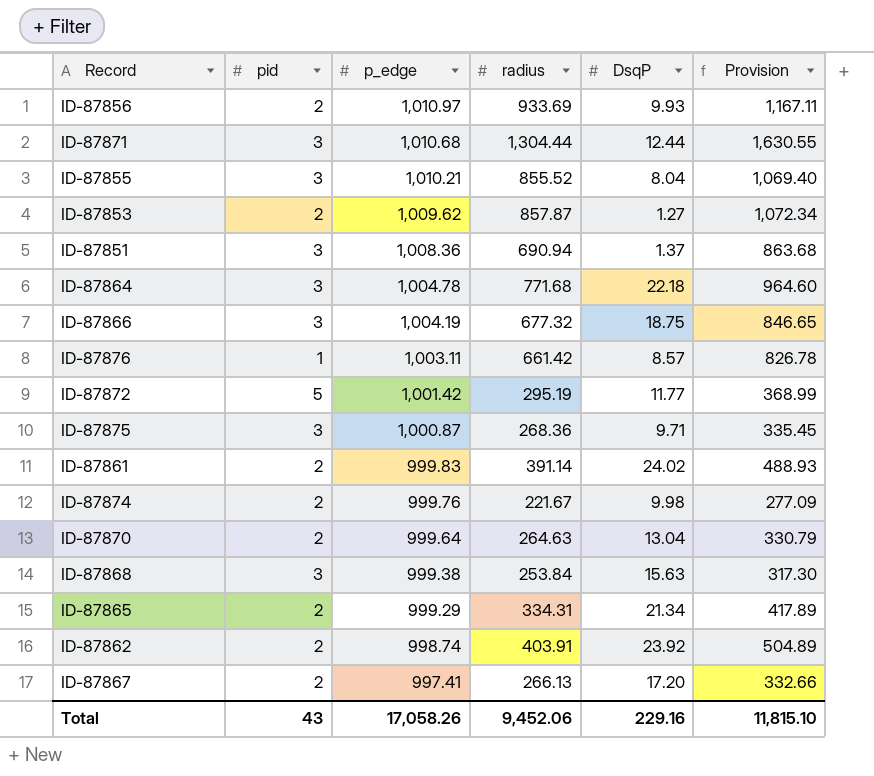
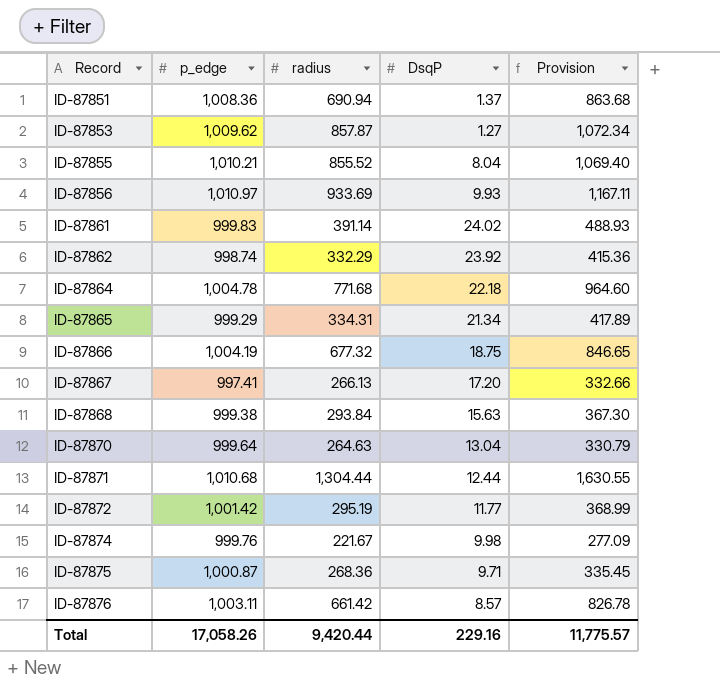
row order: p_edge descending -> Record ascending
column pid | position: 2 -> none
ID-87862 | radius: 403.91 -> 332.29
ID-87862 | Provision: 504.89 -> 415.36
ID-87868 | radius: 253.84 -> 293.84
ID-87868 | Provision: 317.30 -> 367.30
Total | radius: 9,452.06 -> 9,420.44
Total | Provision: 11,815.10 -> 11,775.57

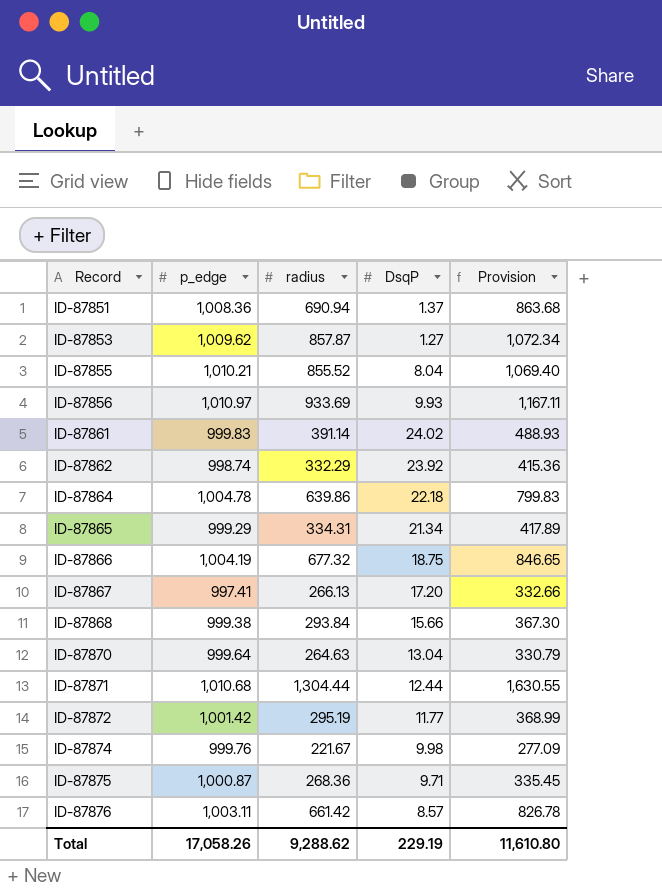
ID-87864 | radius: 771.68 -> 639.86
ID-87864 | Provision: 964.60 -> 799.83
ID-87868 | DsqP: 15.63 -> 15.66
Total | radius: 9,420.44 -> 9,288.62
Total | DsqP: 229.16 -> 229.19
Total | Provision: 11,775.57 -> 11,610.80

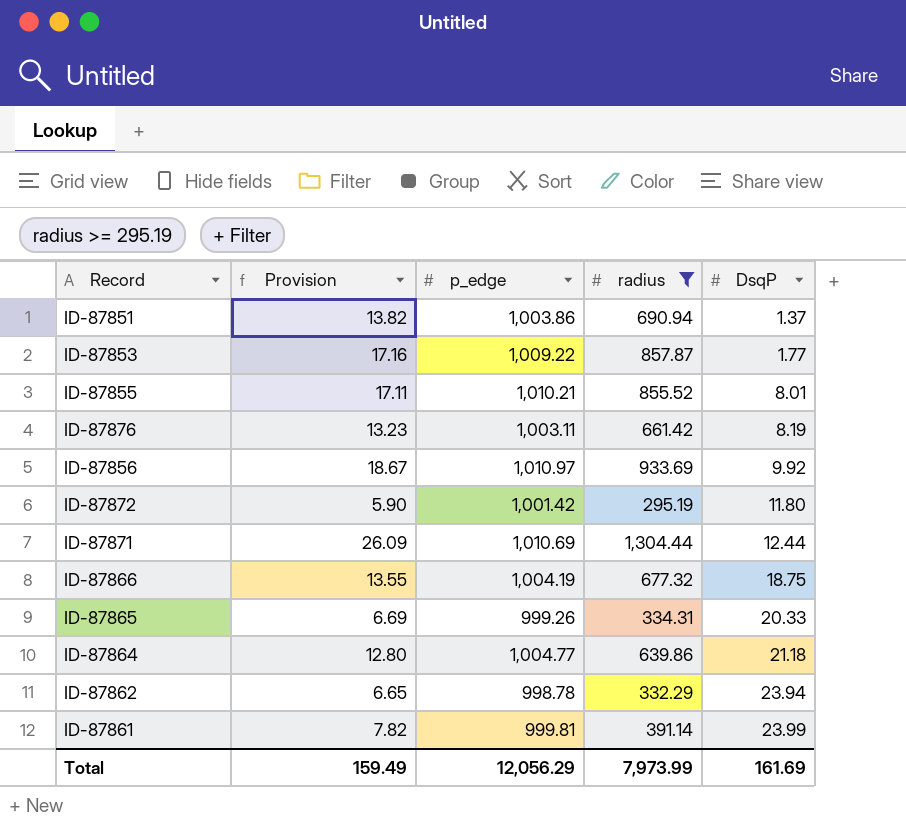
filter: none -> radius >= 295.19
row order: Record ascending -> DsqP ascending
column Provision | formula: [radius] * 1.25 -> [radius] * 0.02
column Provision | position: 5 -> 2
ID-87851 | p_edge: 1,008.36 -> 1,003.86
ID-87853 | p_edge: 1,009.62 -> 1,009.22
ID-87853 | DsqP: 1.27 -> 1.77
ID-87855 | DsqP: 8.04 -> 8.01
ID-87876 | DsqP: 8.57 -> 8.19
ID-87856 | DsqP: 9.93 -> 9.92
ID-87872 | DsqP: 11.77 -> 11.80
ID-87871 | p_edge: 1,010.68 -> 1,010.69
ID-87865 | p_edge: 999.29 -> 999.26
ID-87865 | DsqP: 21.34 -> 20.33
ID-87864 | p_edge: 1,004.78 -> 1,004.77
ID-87864 | DsqP: 22.18 -> 21.18
ID-87862 | p_edge: 998.74 -> 998.78
ID-87862 | DsqP: 23.92 -> 23.94
ID-87861 | p_edge: 999.83 -> 999.81
ID-87861 | DsqP: 24.02 -> 23.99
Total | Provision: 11,610.80 -> 159.49
Total | p_edge: 17,058.26 -> 12,056.29
Total | radius: 9,288.62 -> 7,973.99
Total | DsqP: 229.19 -> 161.69

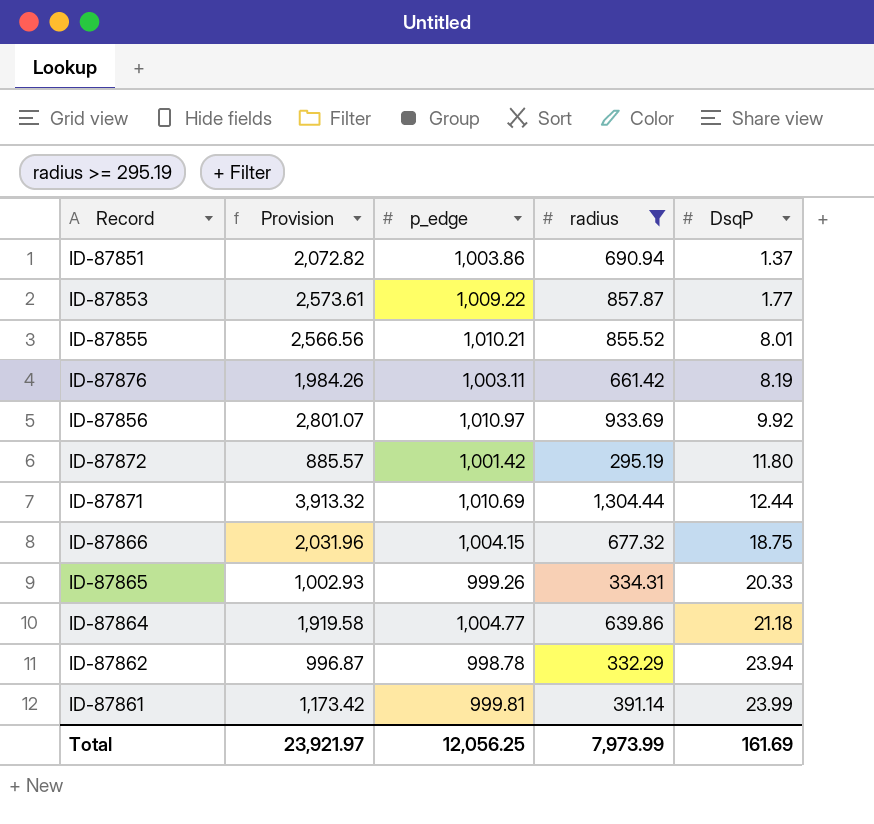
column Provision | formula: [radius] * 0.02 -> [radius] * 3
ID-87866 | p_edge: 1,004.19 -> 1,004.15
Total | Provision: 159.49 -> 23,921.97
Total | p_edge: 12,056.29 -> 12,056.25

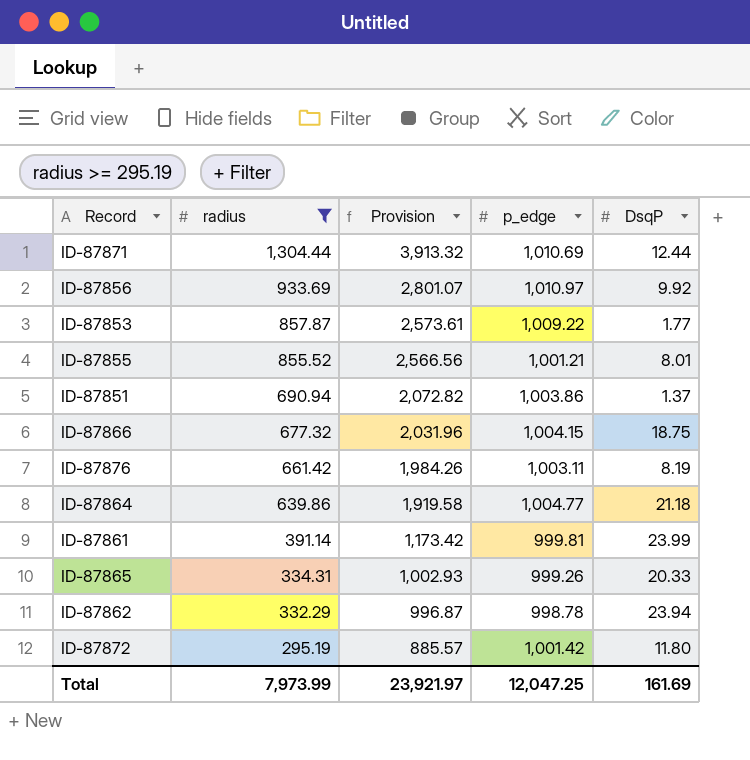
row order: DsqP ascending -> radius descending
column radius | position: 4 -> 2
ID-87855 | p_edge: 1,010.21 -> 1,001.21
Total | p_edge: 12,056.25 -> 12,047.25

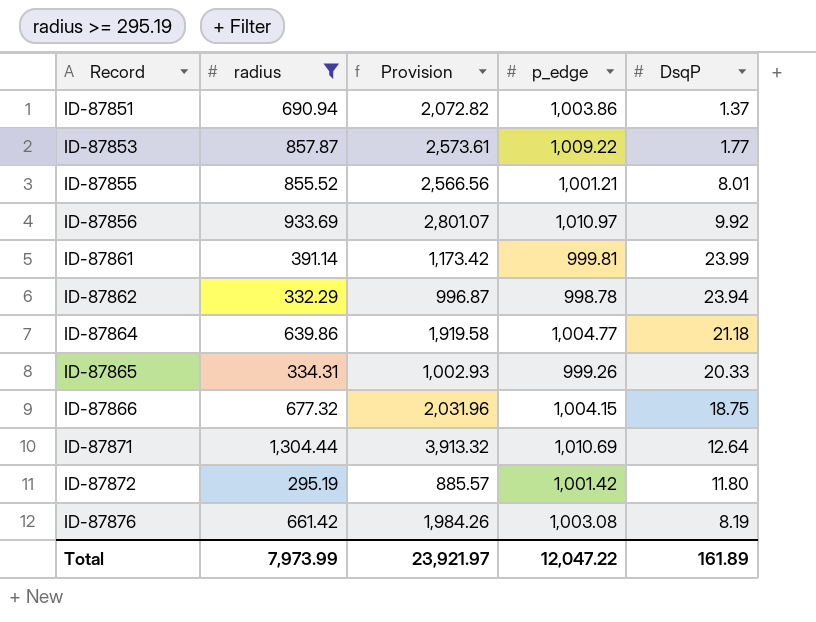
row order: radius descending -> Record ascending
ID-87871 | DsqP: 12.44 -> 12.64
ID-87876 | p_edge: 1,003.11 -> 1,003.08
Total | p_edge: 12,047.25 -> 12,047.22
Total | DsqP: 161.69 -> 161.89

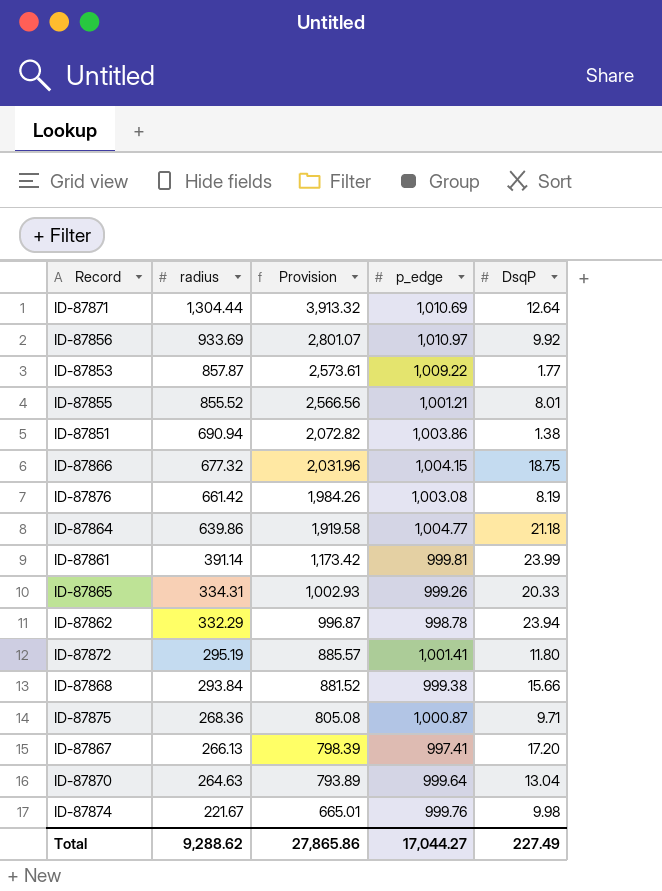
filter: radius >= 295.19 -> none
row order: Record ascending -> radius descending
ID-87851 | DsqP: 1.37 -> 1.38
ID-87872 | p_edge: 1,001.42 -> 1,001.41
Total | radius: 7,973.99 -> 9,288.62
Total | Provision: 23,921.97 -> 27,865.86
Total | p_edge: 12,047.22 -> 17,044.27
Total | DsqP: 161.89 -> 227.49

